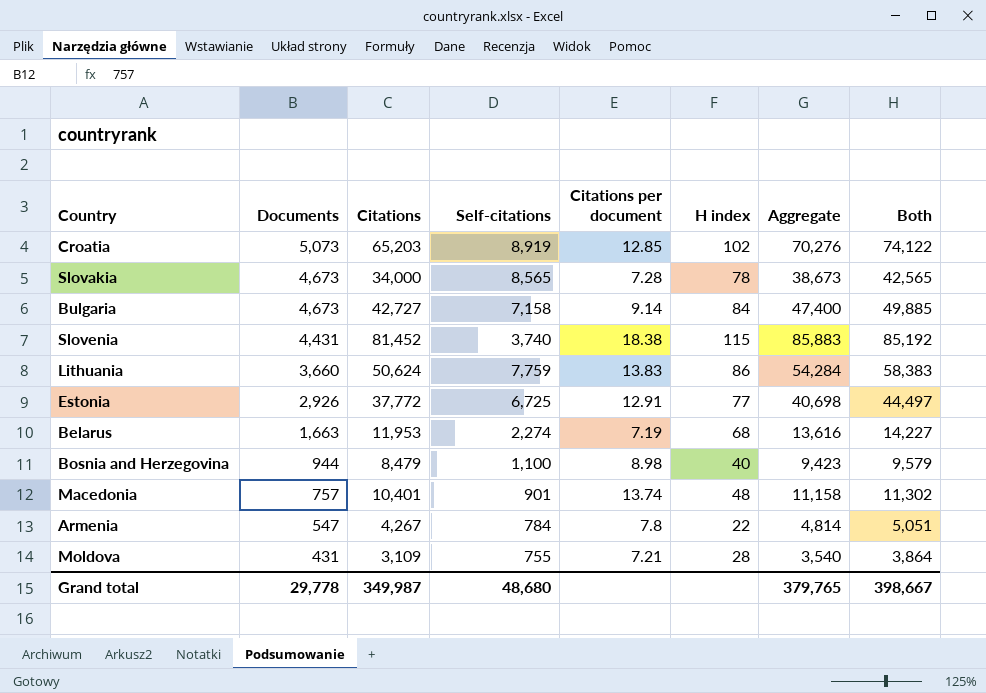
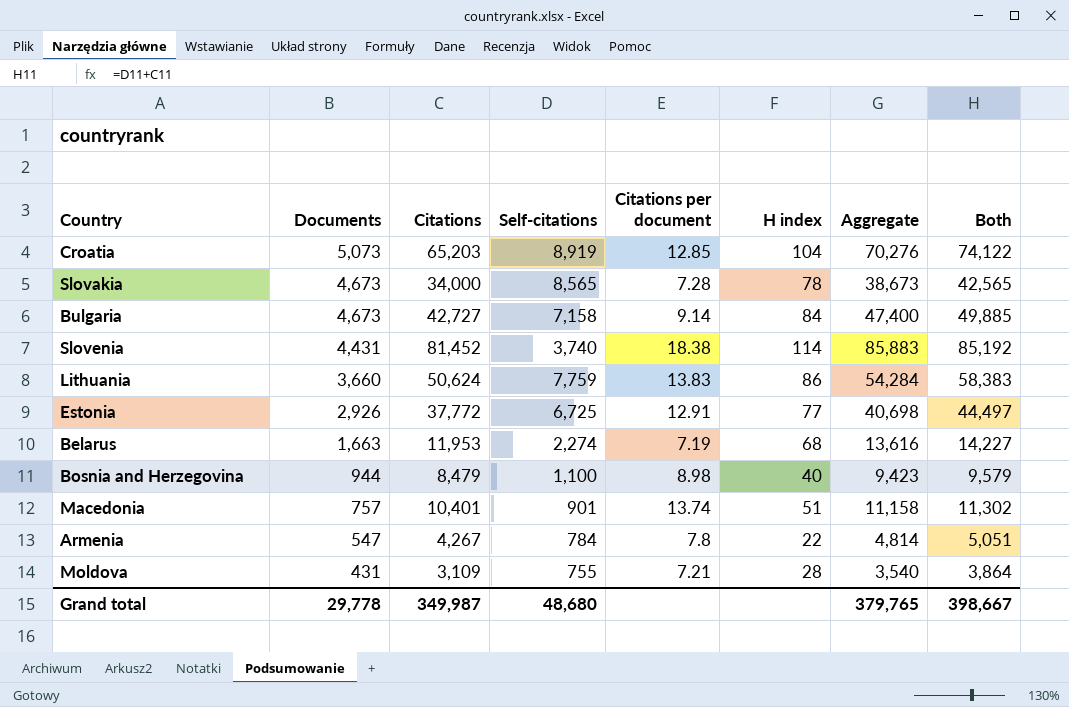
Croatia | H index: 102 -> 104
Slovenia | H index: 115 -> 114
Macedonia | H index: 48 -> 51

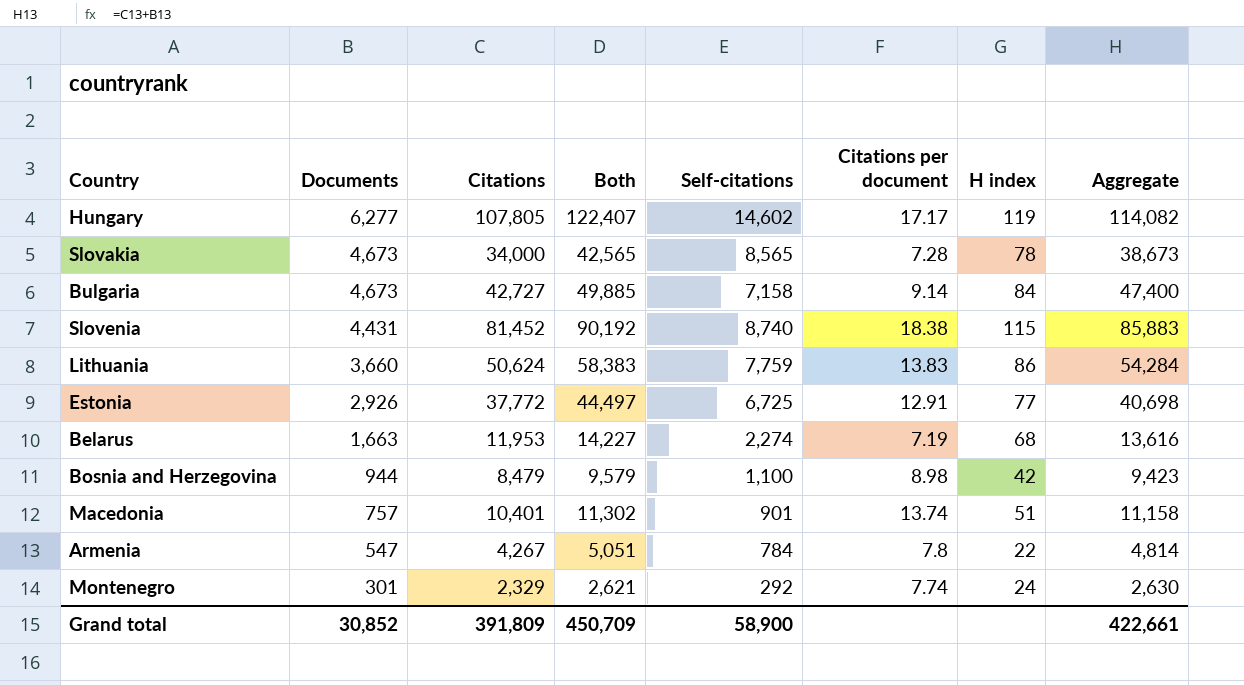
column Both | position: 8 -> 4
row Croatia: 5,073 | 65,203 | 8,919 | 12.85 | 104 | 70,276 | 74,122 -> none
row Moldova: 431 | 3,109 | 755 | 7.21 | 28 | 3,540 | 3,864 -> none
row Hungary: none -> 6,277 | 107,805 | 122,407 | 14,602 | 17.17 | 119 | 114,082
Slovenia | Both: 85,192 -> 90,192
Slovenia | Self-citations: 3,740 -> 8,740
Slovenia | H index: 114 -> 115
Bosnia and Herzegovina | H index: 40 -> 42
row Montenegro: none -> 301 | 2,329 | 2,621 | 292 | 7.74 | 24 | 2,630
Grand total | Documents: 29,778 -> 30,852
Grand total | Citations: 349,987 -> 391,809
Grand total | Both: 398,667 -> 450,709
Grand total | Self-citations: 48,680 -> 58,900
Grand total | Aggregate: 379,765 -> 422,661

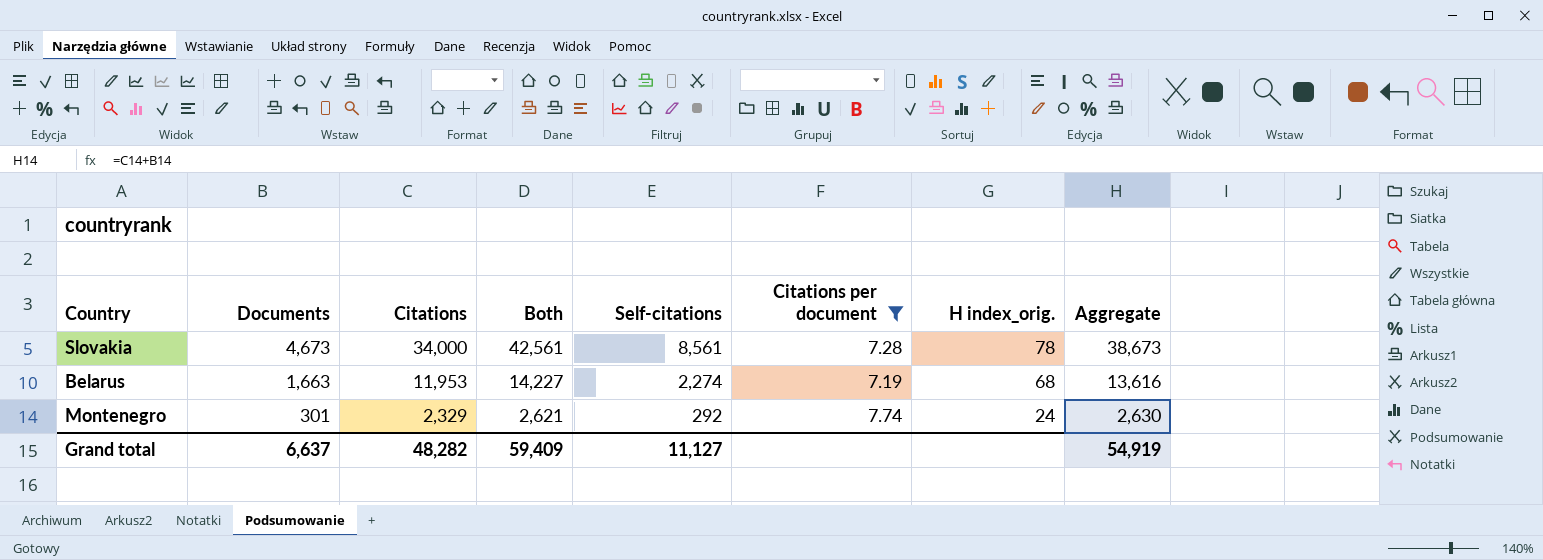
filter: none -> Citations per document <= 7.74
column name: H index -> H index_orig.
Slovakia | Both: 42,565 -> 42,561
Slovakia | Self-citations: 8,565 -> 8,561
Grand total | Documents: 30,852 -> 6,637
Grand total | Citations: 391,809 -> 48,282
Grand total | Both: 450,709 -> 59,409
Grand total | Self-citations: 58,900 -> 11,127
Grand total | Aggregate: 422,661 -> 54,919

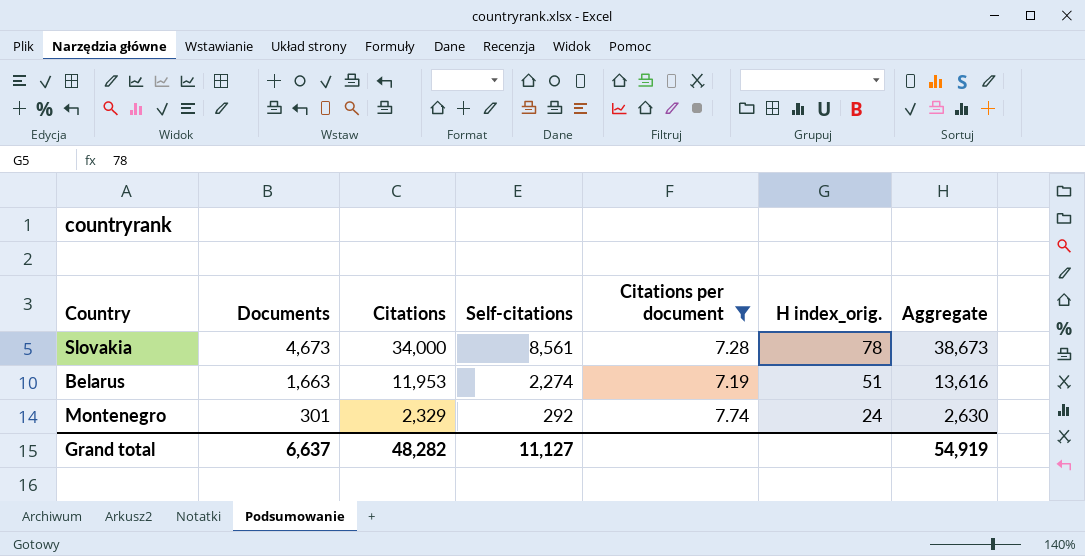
column Both | formula: [Citations] + [Self-citations] -> none
Belarus | H index_orig.: 68 -> 51

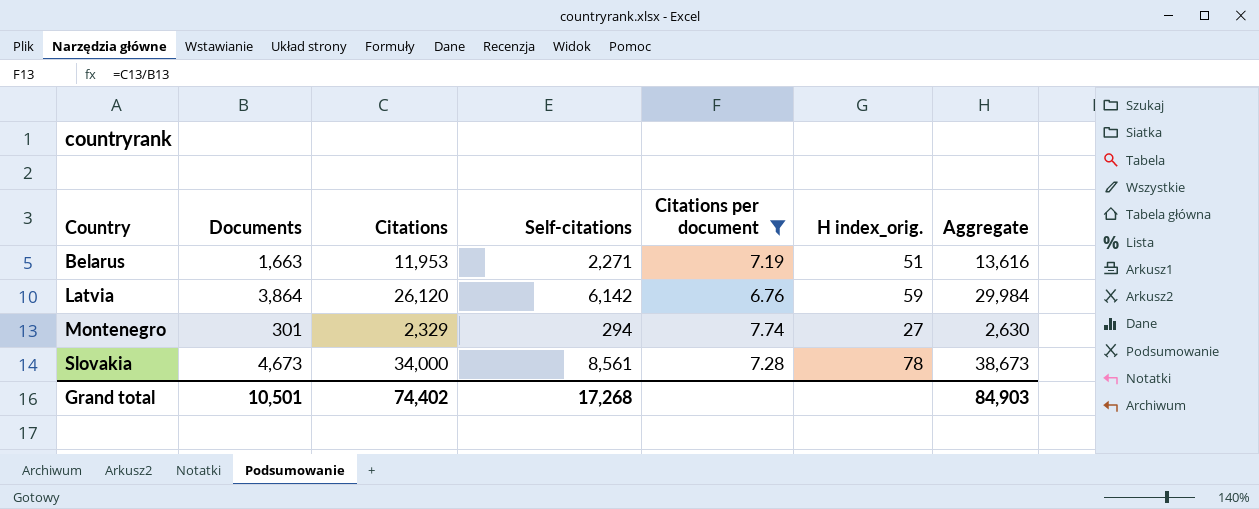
row order: Documents descending -> Country ascending
Belarus | Self-citations: 2,274 -> 2,271
row Latvia: none -> 3,864 | 26,120 | 6,142 | 6.76 | 59 | 29,984
Montenegro | Self-citations: 292 -> 294
Montenegro | H index_orig.: 24 -> 27
Grand total | Documents: 6,637 -> 10,501
Grand total | Citations: 48,282 -> 74,402
Grand total | Self-citations: 11,127 -> 17,268
Grand total | Aggregate: 54,919 -> 84,903

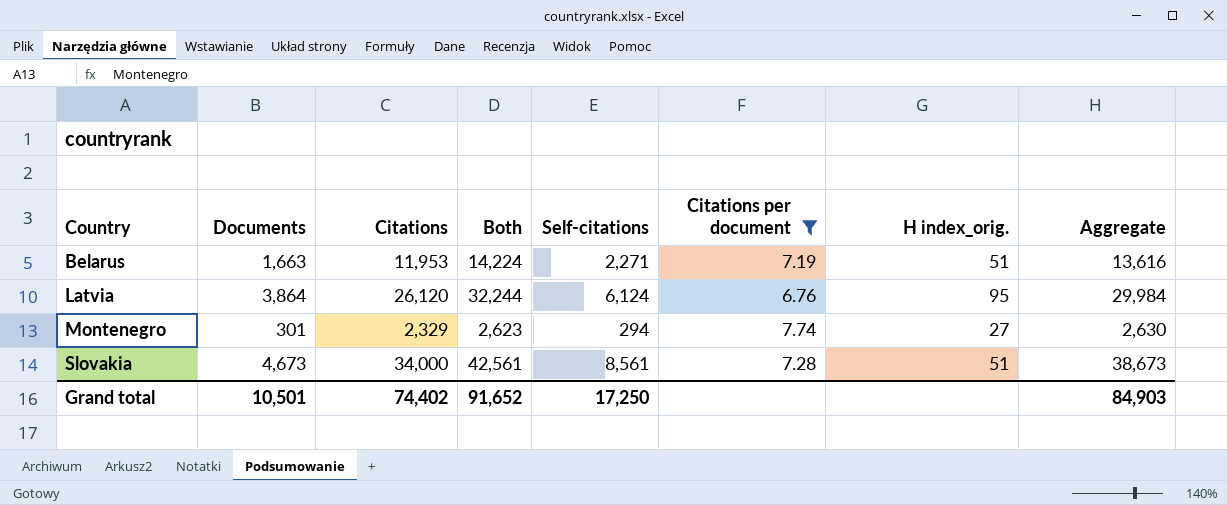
column Both | formula: none -> [Citations] + [Self-citations]
Latvia | Self-citations: 6,142 -> 6,124
Latvia | H index_orig.: 59 -> 95
Slovakia | H index_orig.: 78 -> 51
Grand total | Self-citations: 17,268 -> 17,250

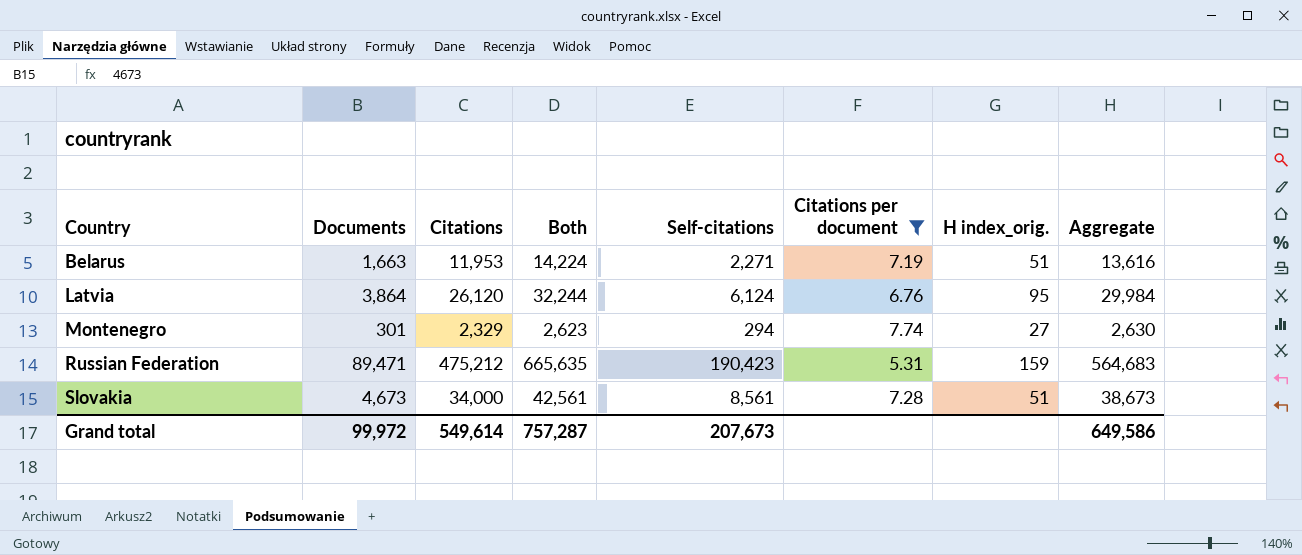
row Russian Federation: none -> 89,471 | 475,212 | 665,635 | 190,423 | 5.31 | 159 | 564,683
Grand total | Documents: 10,501 -> 99,972
Grand total | Citations: 74,402 -> 549,614
Grand total | Both: 91,652 -> 757,287
Grand total | Self-citations: 17,250 -> 207,673
Grand total | Aggregate: 84,903 -> 649,586

